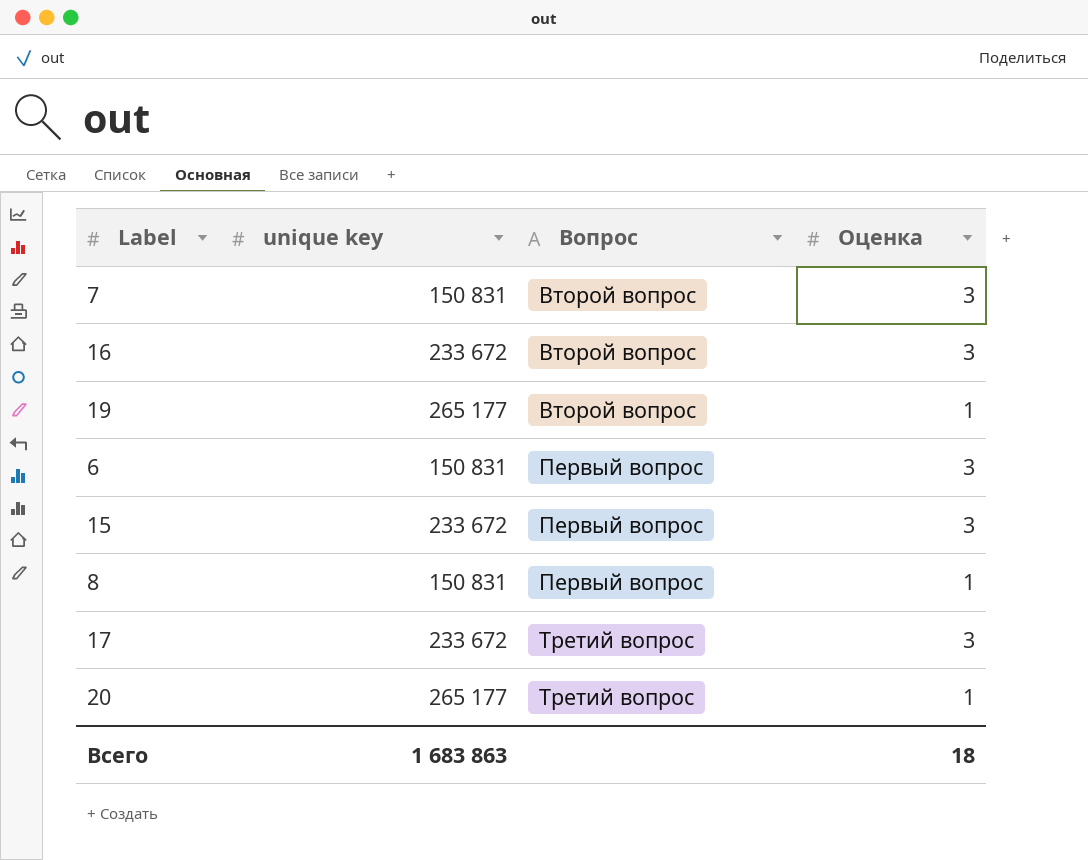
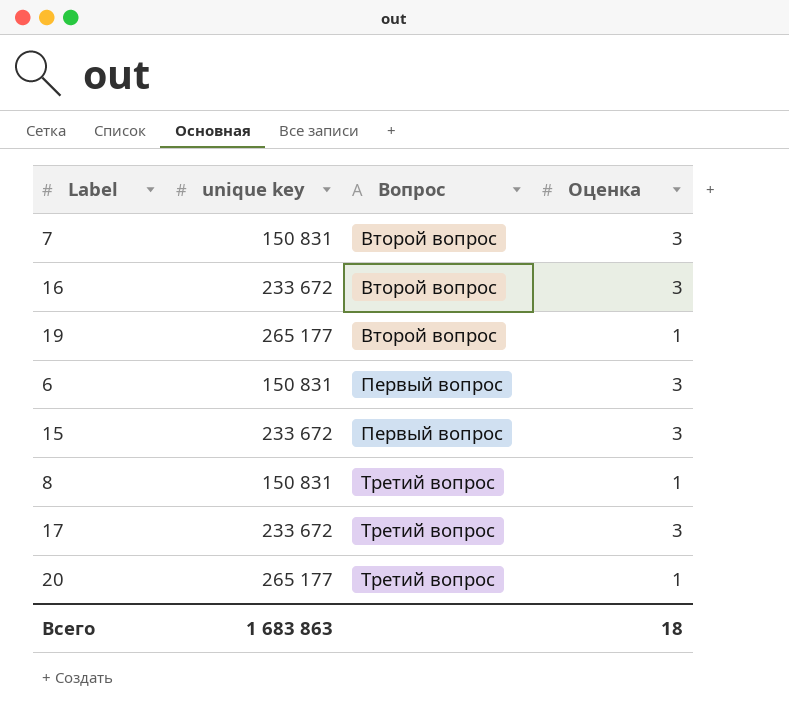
8 | Вопрос: Первый вопрос -> Третий вопрос

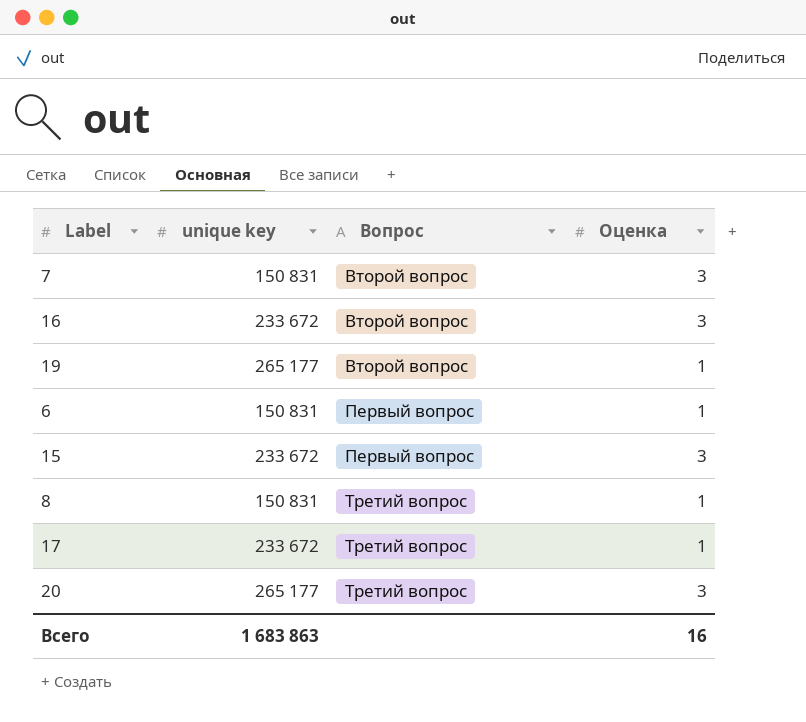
6 | Оценка: 3 -> 1
17 | Оценка: 3 -> 1
20 | Оценка: 1 -> 3
Всего | Оценка: 18 -> 16

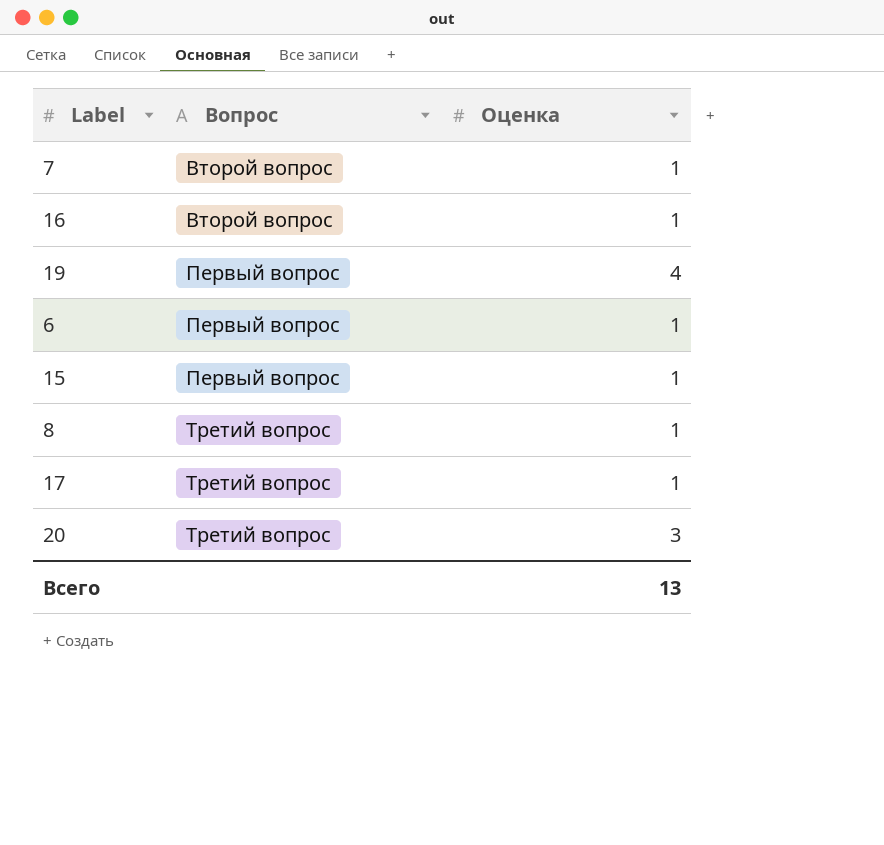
column unique key | position: 2 -> none
7 | Оценка: 3 -> 1
16 | Оценка: 3 -> 1
19 | Вопрос: Второй вопрос -> Первый вопрос
19 | Оценка: 1 -> 4
15 | Оценка: 3 -> 1
Всего | Оценка: 16 -> 13

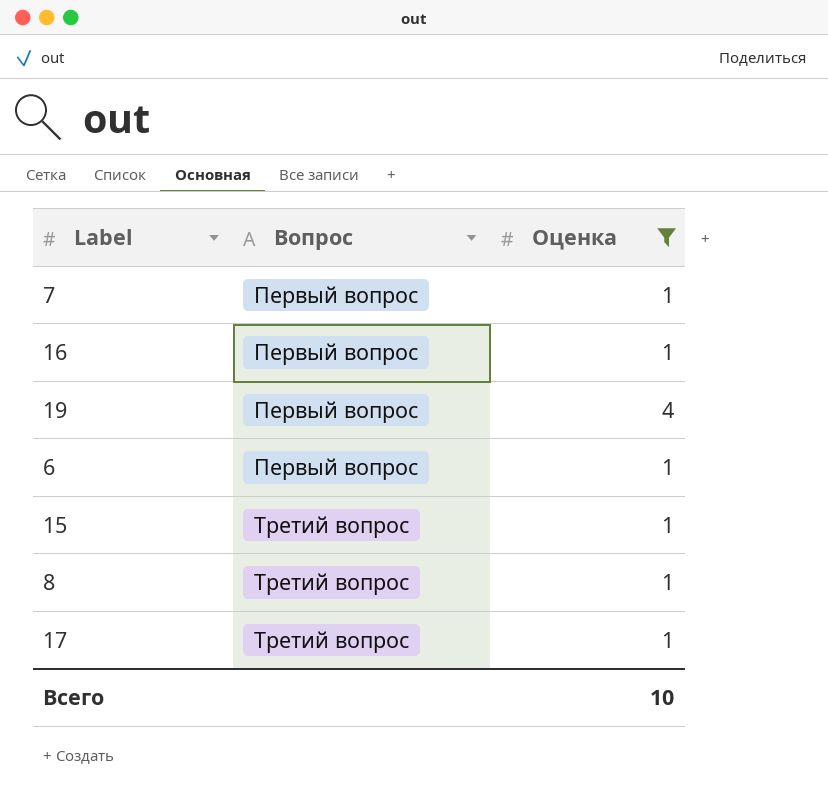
filter: none -> Оценка != 3
7 | Вопрос: Второй вопрос -> Первый вопрос
16 | Вопрос: Второй вопрос -> Первый вопрос
15 | Вопрос: Первый вопрос -> Третий вопрос
Всего | Оценка: 13 -> 10

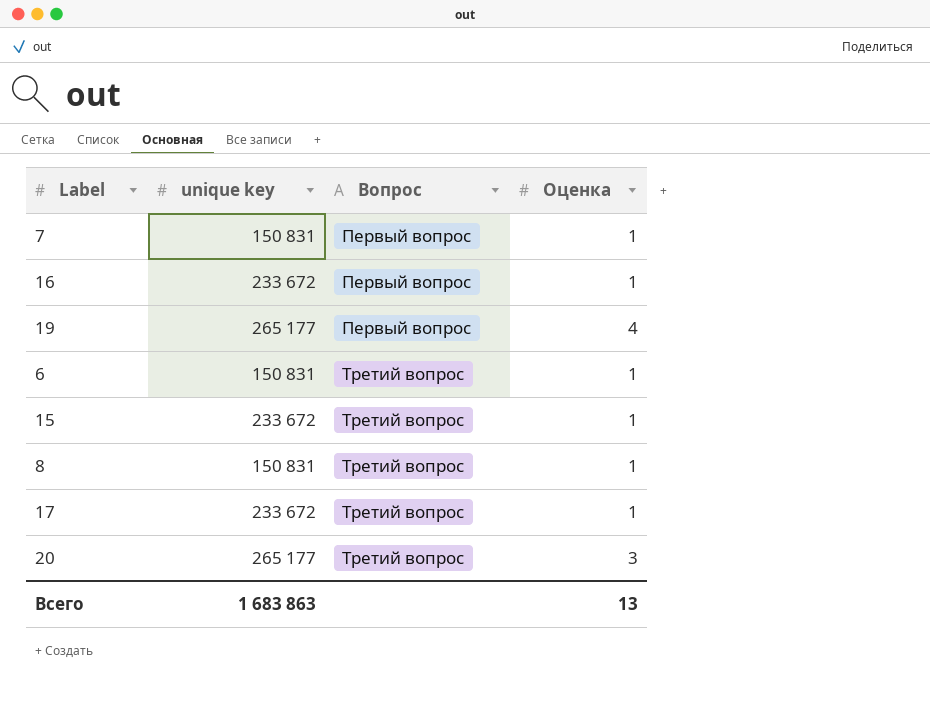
filter: Оценка != 3 -> none
column unique key | position: none -> 2
6 | Вопрос: Первый вопрос -> Третий вопрос
Всего | Оценка: 10 -> 13

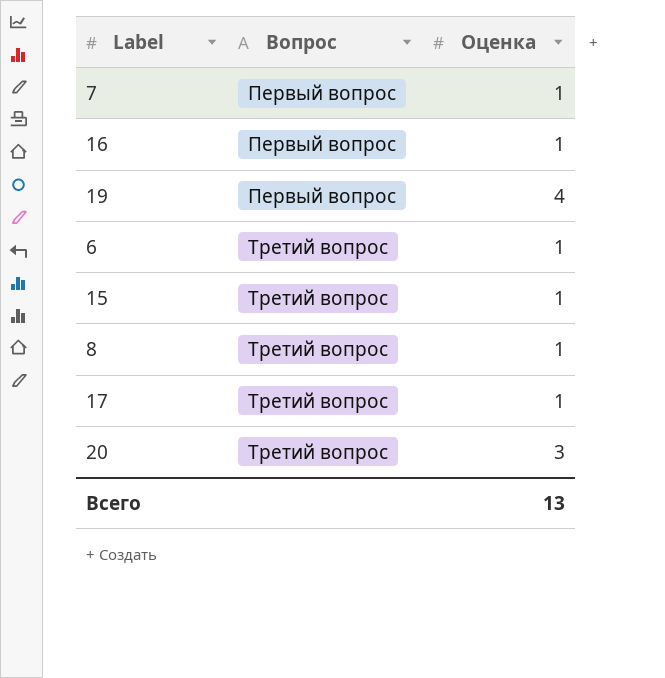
column unique key | position: 2 -> none

